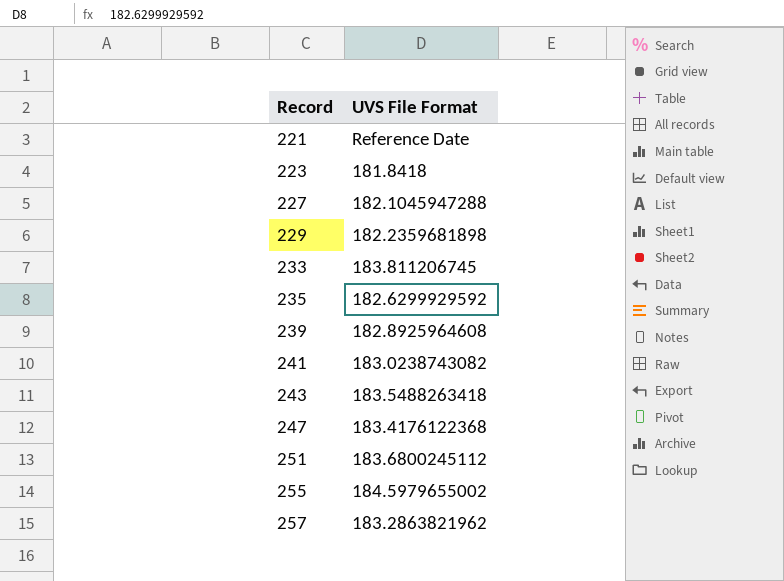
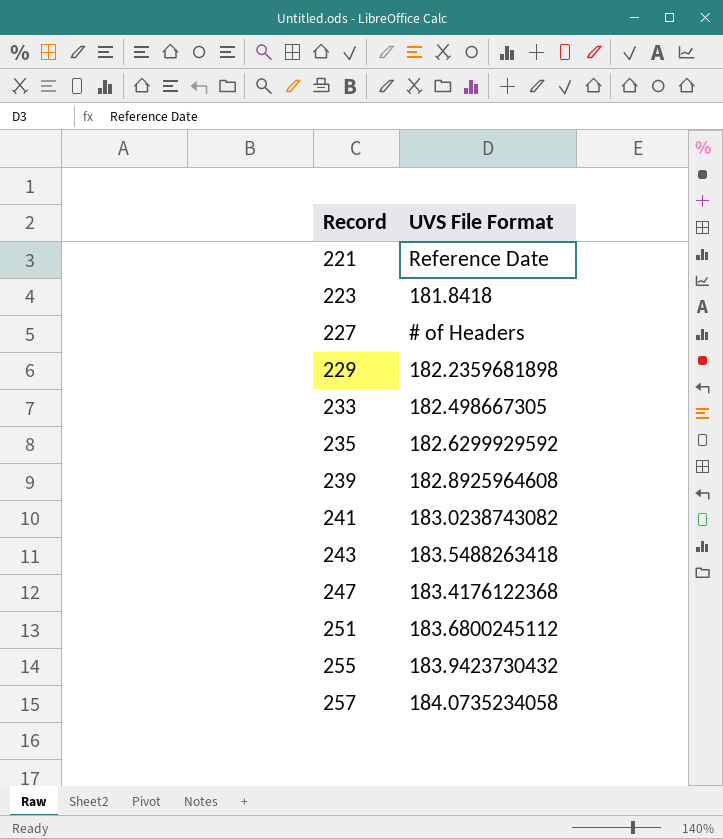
227 | UVS File Format: 182.1045947288 -> # of Headers
233 | UVS File Format: 183.811206745 -> 182.498667305
255 | UVS File Format: 184.5979655002 -> 183.9423730432
257 | UVS File Format: 183.2863821962 -> 184.0735234058

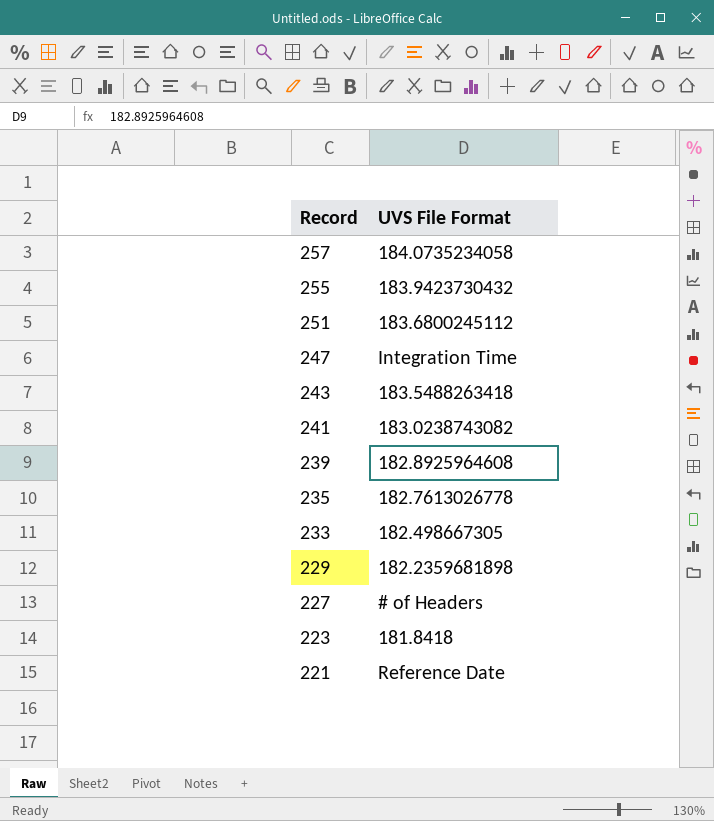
row order: Record ascending -> Record descending
247 | UVS File Format: 183.4176122368 -> Integration Time
235 | UVS File Format: 182.6299929592 -> 182.7613026778

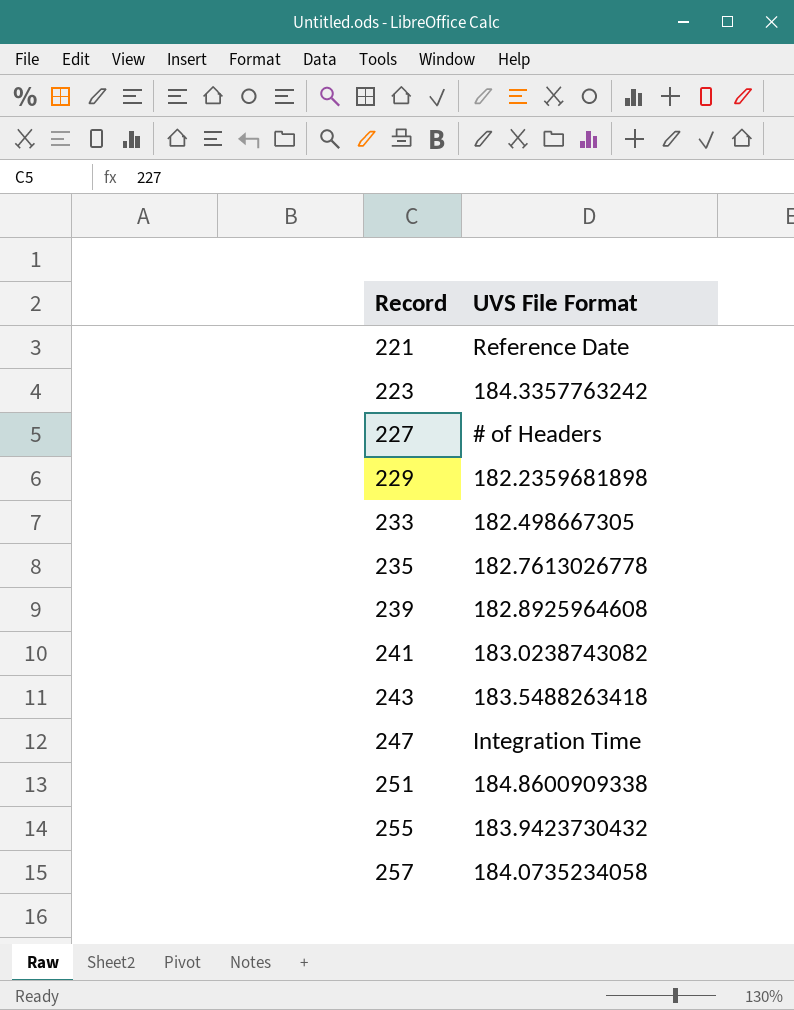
row order: Record descending -> Record ascending
223 | UVS File Format: 181.8418 -> 184.3357763242
251 | UVS File Format: 183.6800245112 -> 184.8600909338

